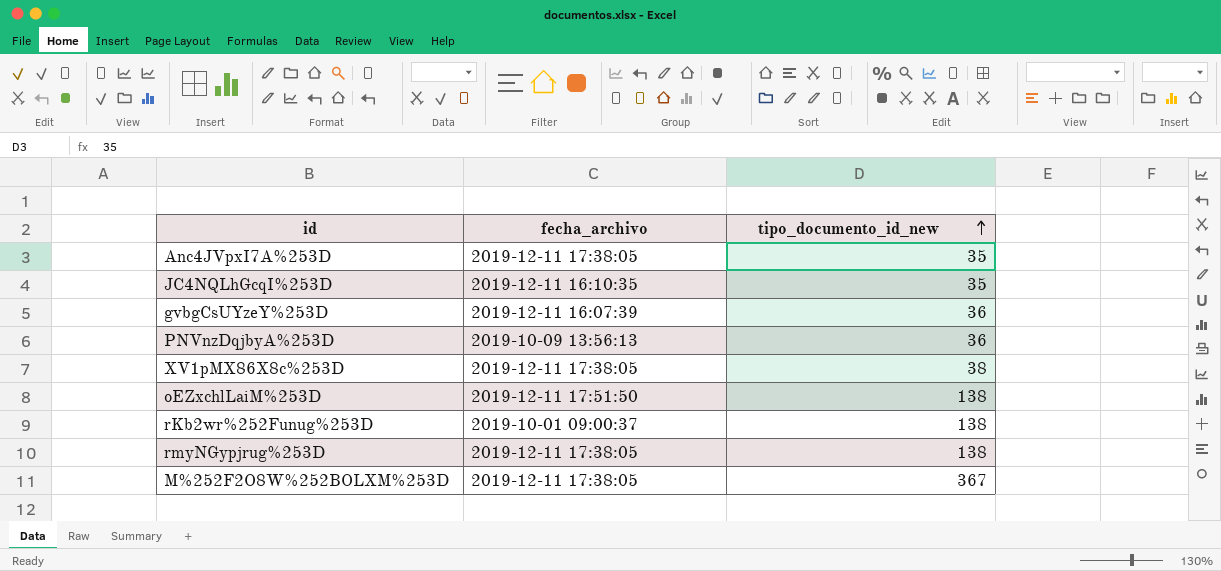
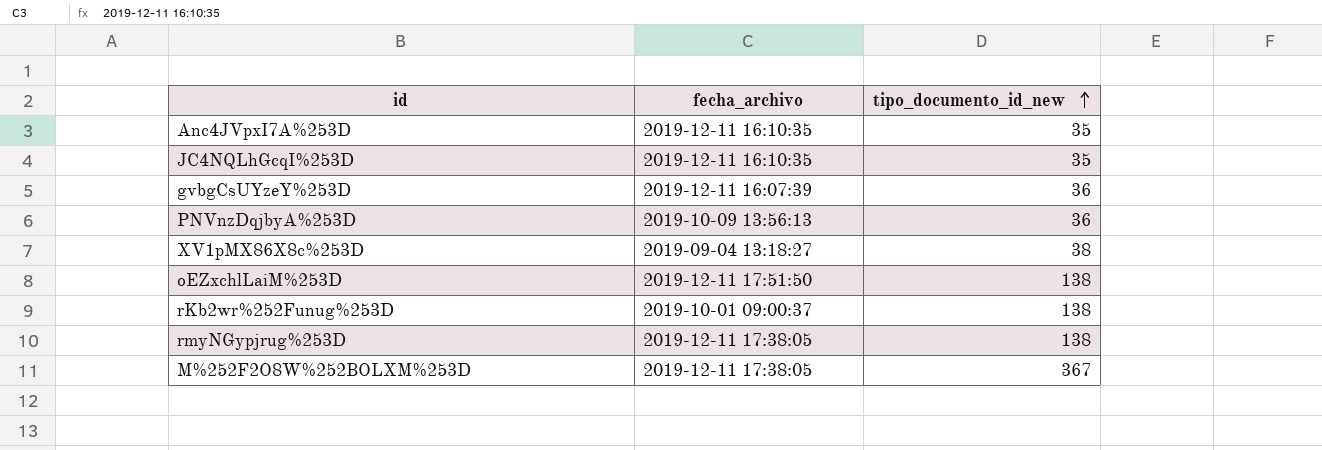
Anc4JVpxI7A%253D | fecha_archivo: 2019-12-11 17:38:05 -> 2019-12-11 16:10:35
XV1pMX86X8c%253D | fecha_archivo: 2019-12-11 17:38:05 -> 2019-09-04 13:18:27

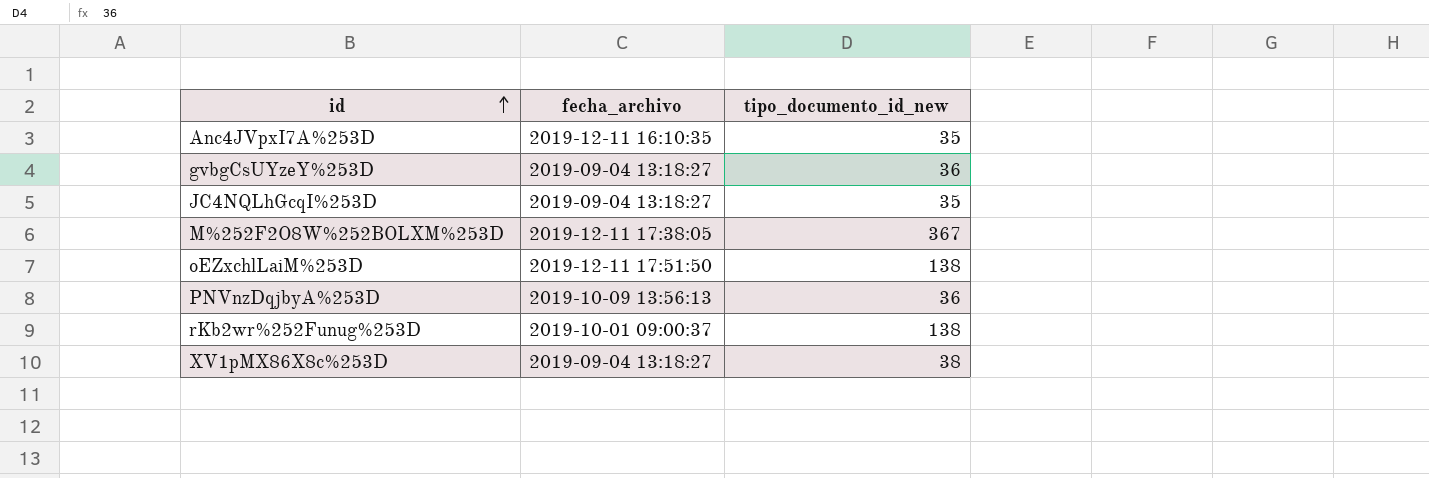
row order: tipo_documento_id_new ascending -> id ascending
row rmyNGypjrug%253D: 2019-12-11 17:38:05 | 138 -> none
gvbgCsUYzeY%253D | fecha_archivo: 2019-12-11 16:07:39 -> 2019-09-04 13:18:27
JC4NQLhGcqI%253D | fecha_archivo: 2019-12-11 16:10:35 -> 2019-09-04 13:18:27

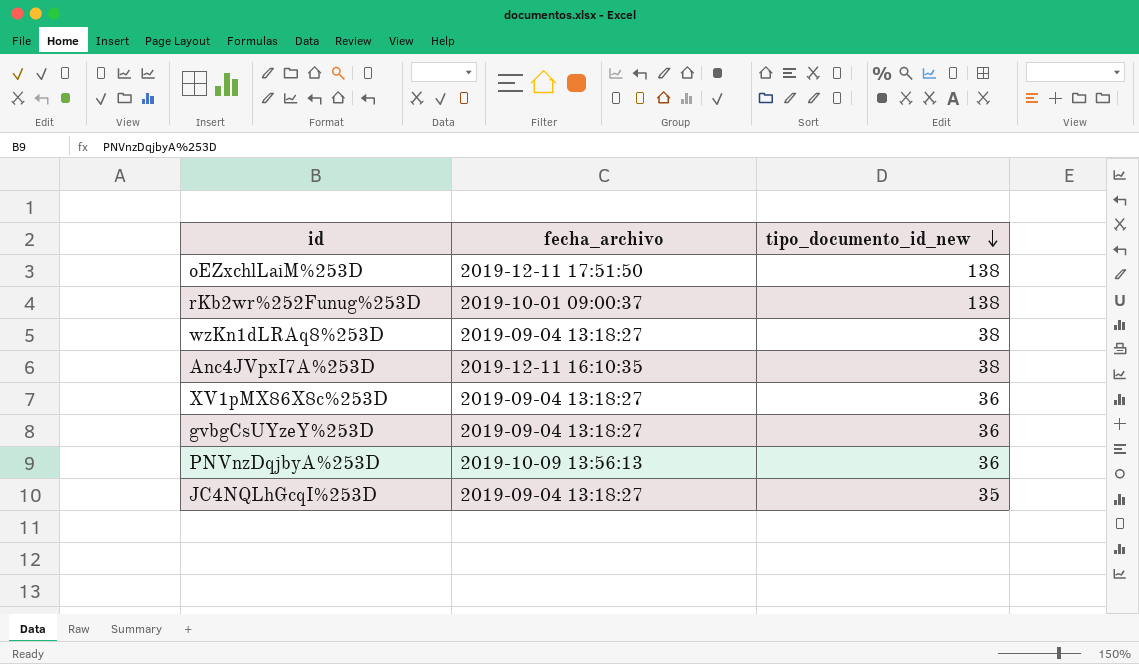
row order: id ascending -> tipo_documento_id_new descending
row M%252F2O8W%252BOLXM%253D: 2019-12-11 17:38:05 | 367 -> none
row wzKn1dLRAq8%253D: none -> 2019-09-04 13:18:27 | 38
Anc4JVpxI7A%253D | tipo_documento_id_new: 35 -> 38
XV1pMX86X8c%253D | tipo_documento_id_new: 38 -> 36

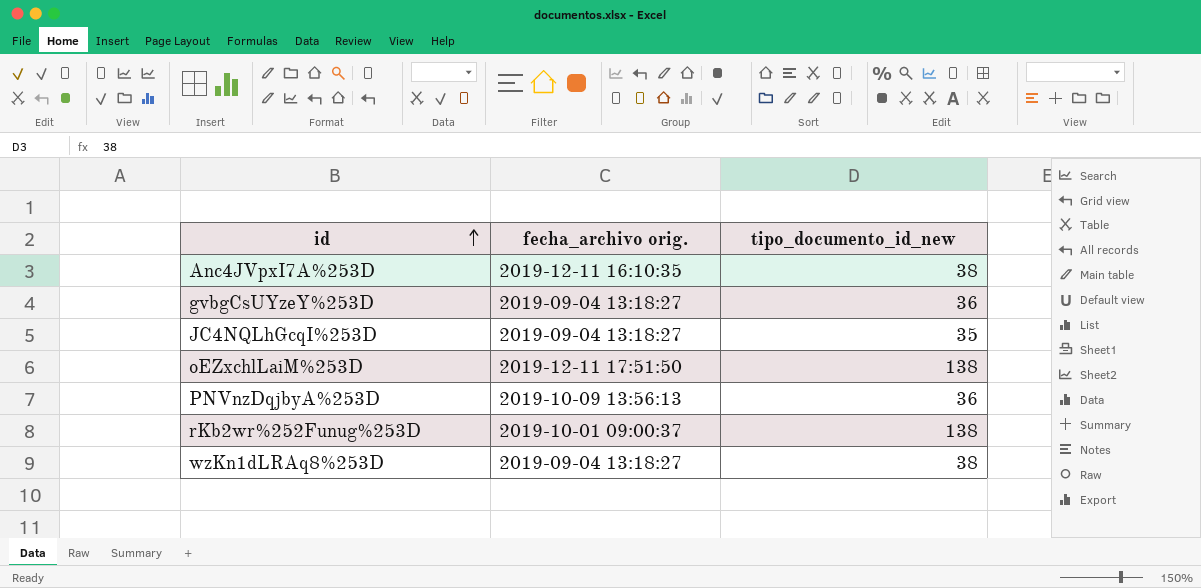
row order: tipo_documento_id_new descending -> id ascending
column name: fecha_archivo -> fecha_archivo orig.
row XV1pMX86X8c%253D: 2019-09-04 13:18:27 | 36 -> none

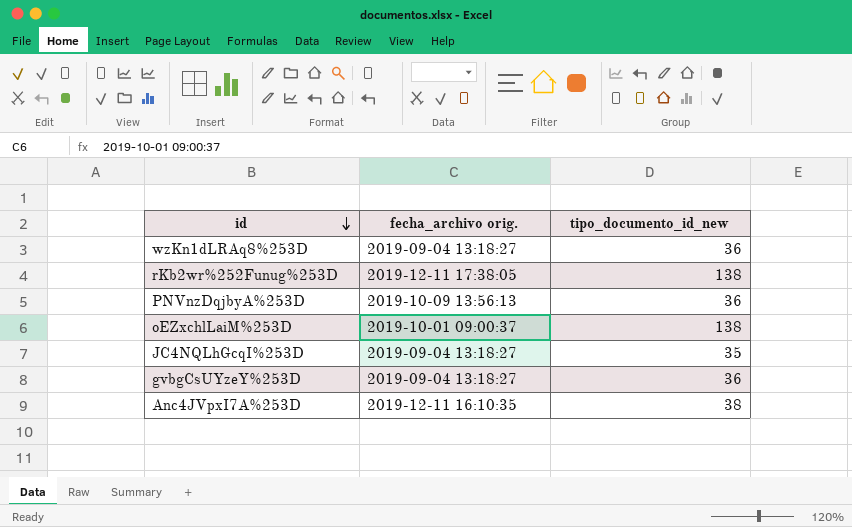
row order: id ascending -> id descending
wzKn1dLRAq8%253D | tipo_documento_id_new: 38 -> 36
rKb2wr%252Funug%253D | fecha_archivo orig.: 2019-10-01 09:00:37 -> 2019-12-11 17:38:05
oEZxchlLaiM%253D | fecha_archivo orig.: 2019-12-11 17:51:50 -> 2019-10-01 09:00:37

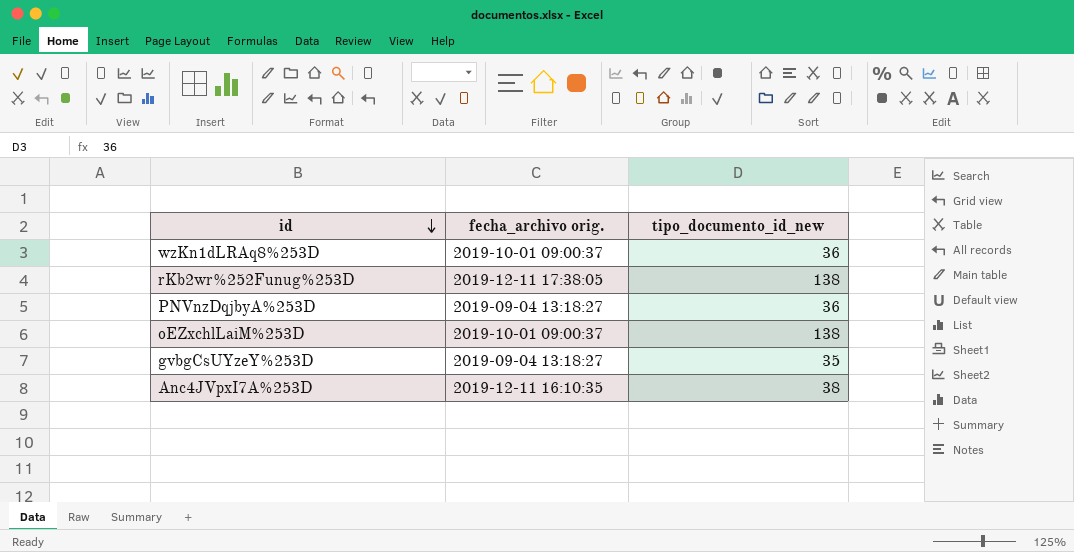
row JC4NQLhGcqI%253D: 2019-09-04 13:18:27 | 35 -> none
wzKn1dLRAq8%253D | fecha_archivo orig.: 2019-09-04 13:18:27 -> 2019-10-01 09:00:37
PNVnzDqjbyA%253D | fecha_archivo orig.: 2019-10-09 13:56:13 -> 2019-09-04 13:18:27
gvbgCsUYzeY%253D | tipo_documento_id_new: 36 -> 35

